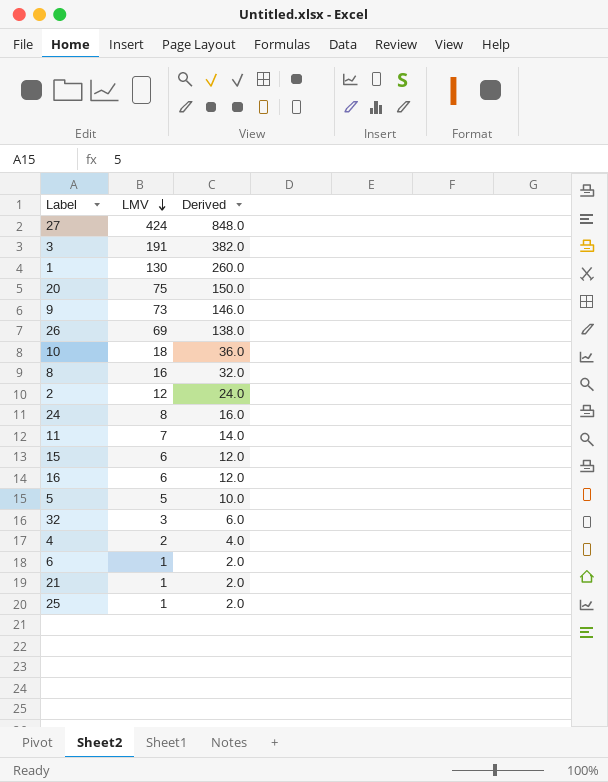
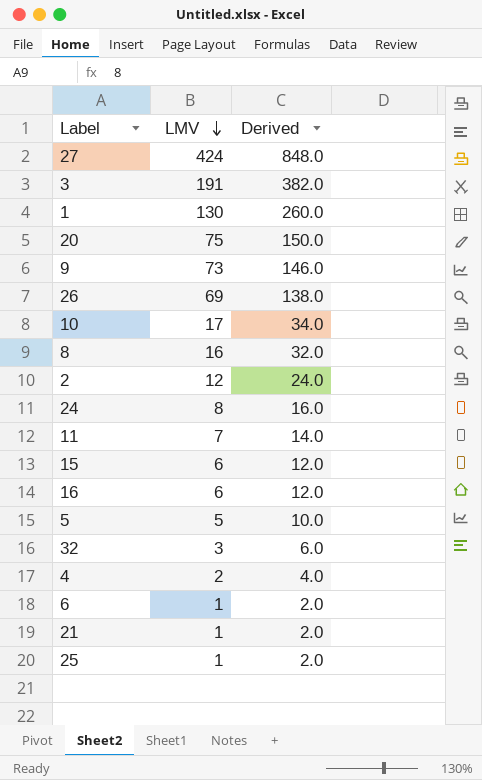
10 | LMV: 18 -> 17
10 | Derived: 36.0 -> 34.0

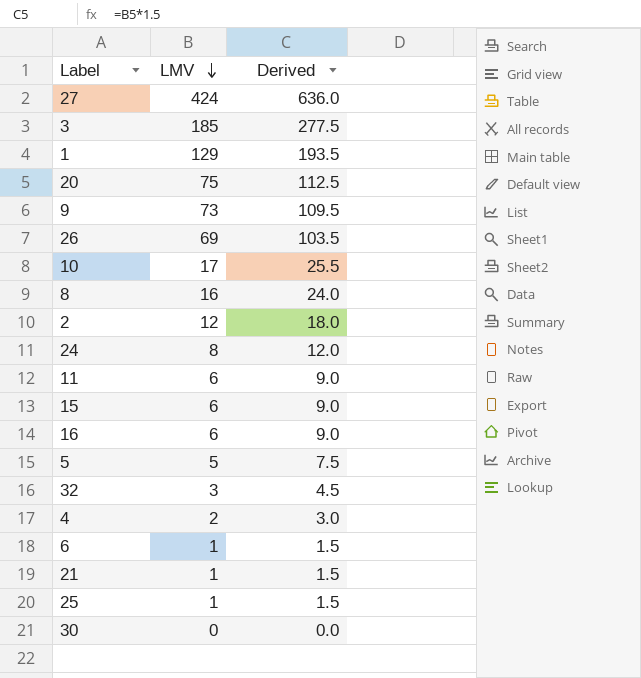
column Derived | formula: [LMV] * 2 -> [LMV] * 1.5
3 | LMV: 191 -> 185
1 | LMV: 130 -> 129
11 | LMV: 7 -> 6
row 30: none -> 0 | 0.0

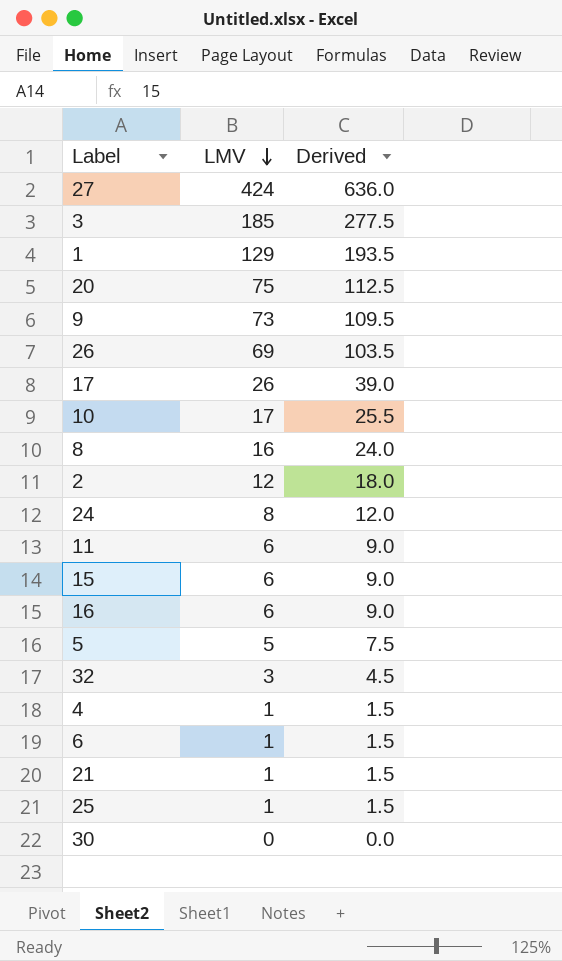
row 17: none -> 26 | 39.0
4 | LMV: 2 -> 1
4 | Derived: 3.0 -> 1.5

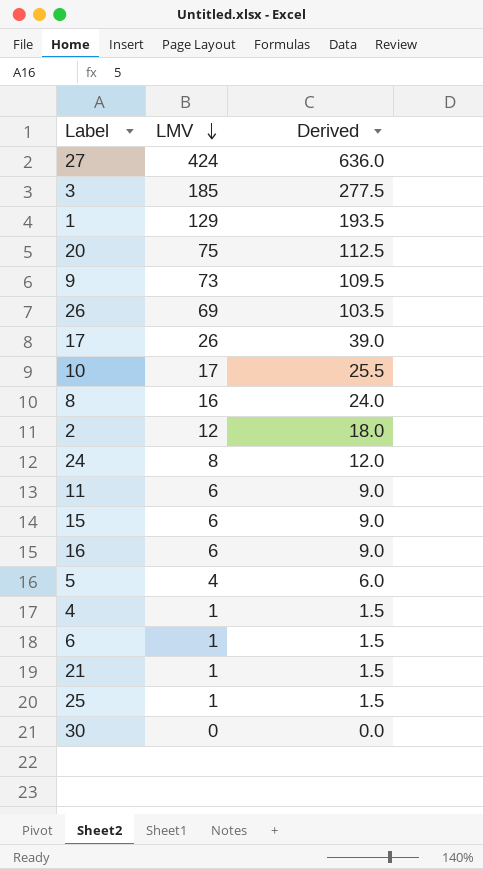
row 32: 3 | 4.5 -> none
5 | LMV: 5 -> 4
5 | Derived: 7.5 -> 6.0

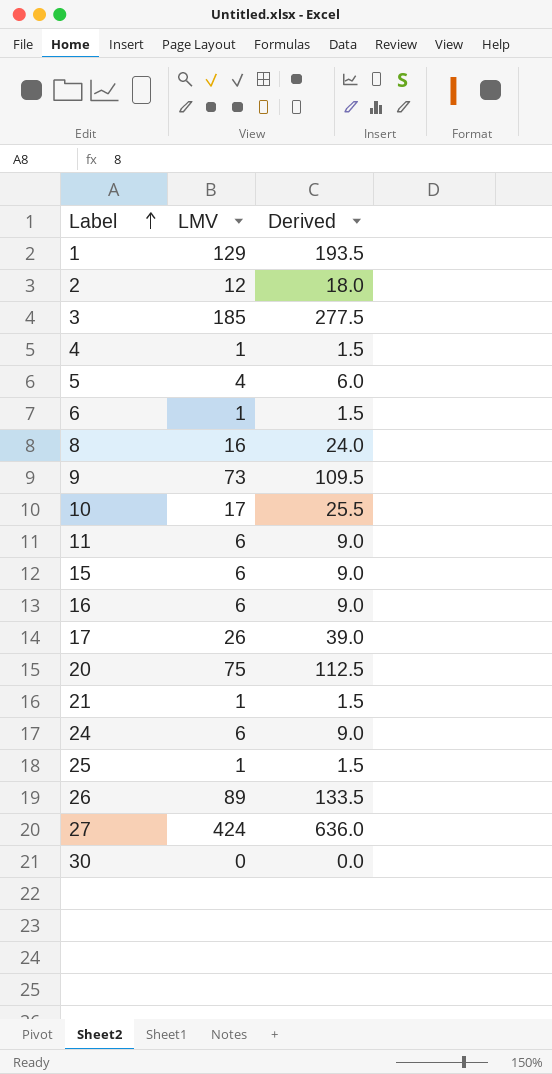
row order: LMV descending -> Label ascending
24 | LMV: 8 -> 6
24 | Derived: 12.0 -> 9.0
26 | LMV: 69 -> 89
26 | Derived: 103.5 -> 133.5

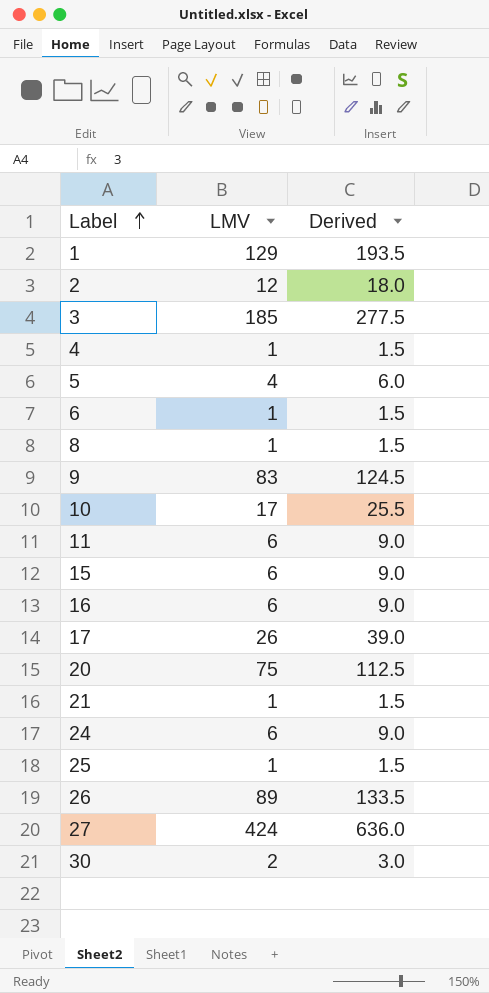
8 | LMV: 16 -> 1
8 | Derived: 24.0 -> 1.5
9 | LMV: 73 -> 83
9 | Derived: 109.5 -> 124.5
30 | LMV: 0 -> 2
30 | Derived: 0.0 -> 3.0

